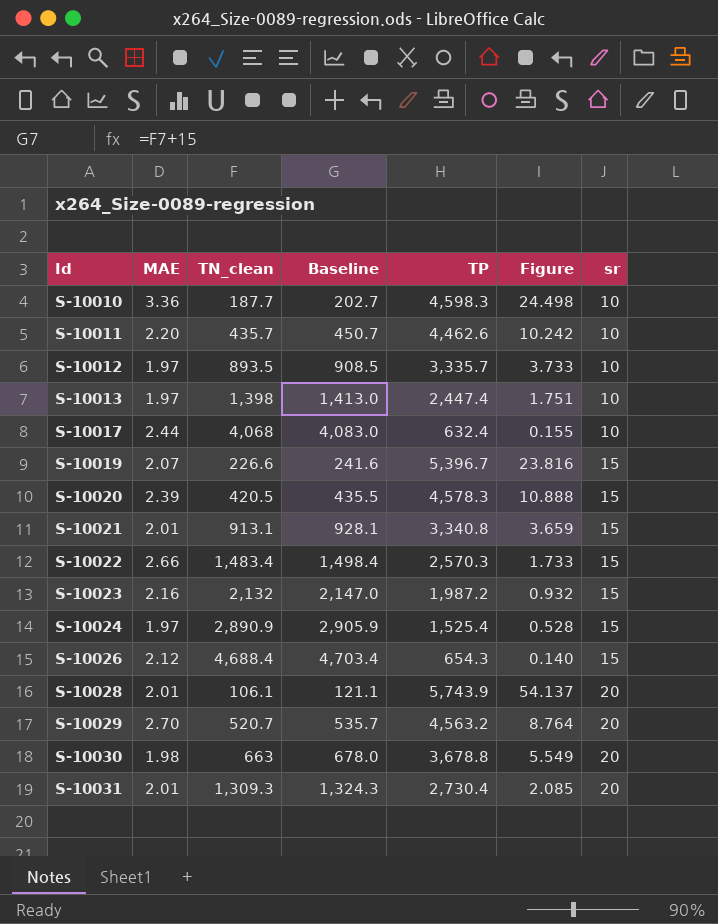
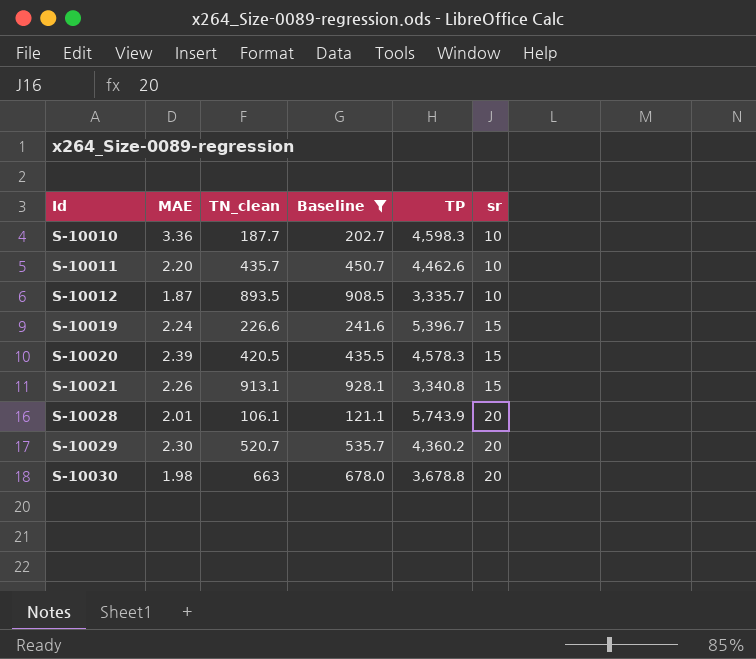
filter: none -> Baseline <= 928.1
column Figure | formula: [TP] / [TN_clean] -> none
S-10012 | MAE: 1.97 -> 1.87
S-10019 | MAE: 2.07 -> 2.24
S-10021 | MAE: 2.01 -> 2.26
S-10029 | MAE: 2.70 -> 2.30
S-10029 | TP: 4,563.2 -> 4,360.2

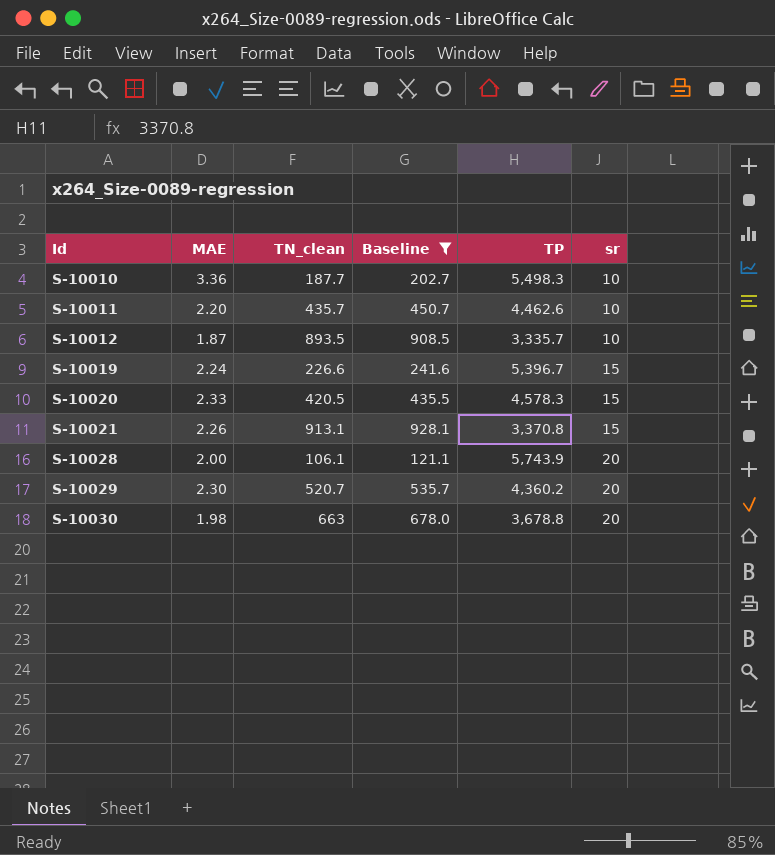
S-10010 | TP: 4,598.3 -> 5,498.3
S-10020 | MAE: 2.39 -> 2.33
S-10021 | TP: 3,340.8 -> 3,370.8
S-10028 | MAE: 2.01 -> 2.00

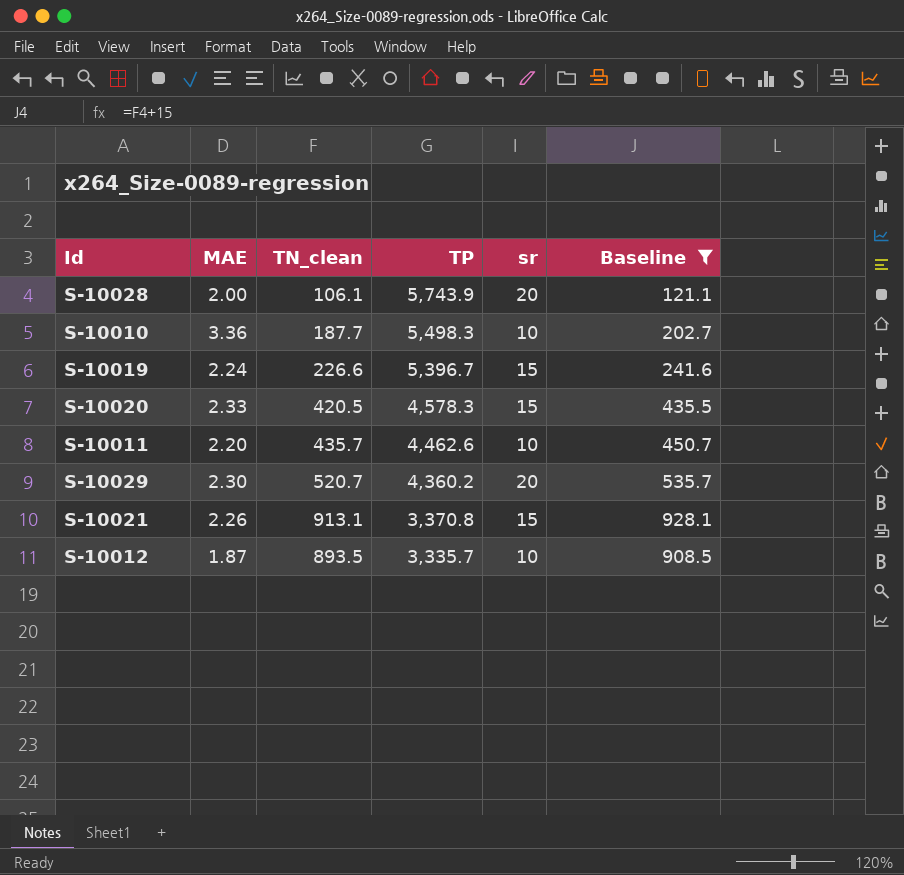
row order: Id ascending -> TP descending
column Baseline | position: 4 -> 6
row S-10030: 1.98 | 663 | 678.0 | 3,678.8 | 20 -> none

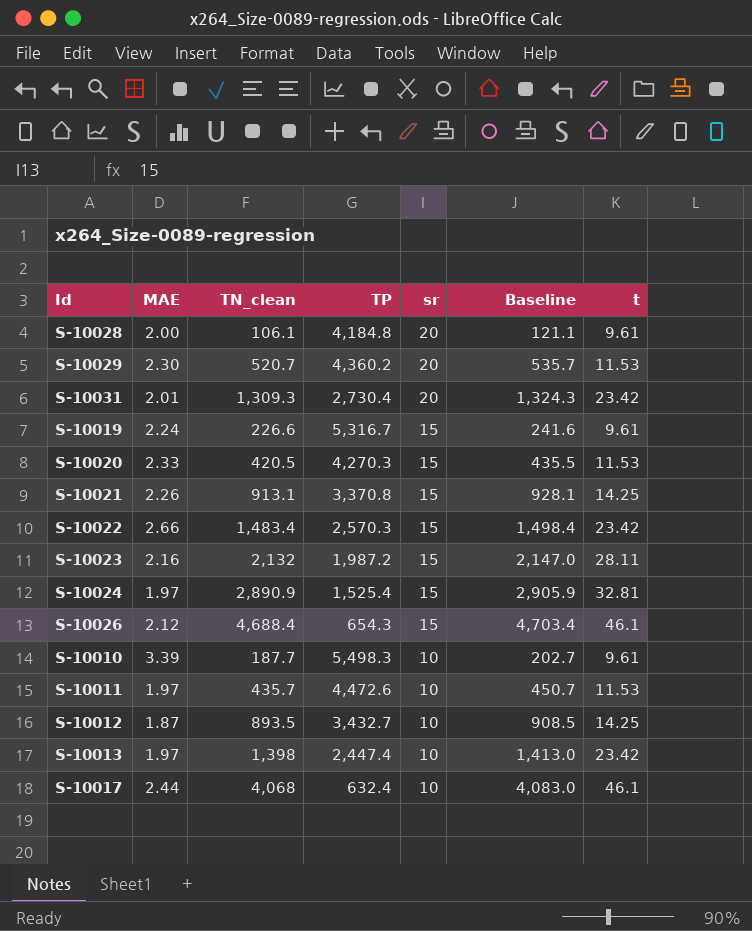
filter: Baseline <= 928.1 -> none
row order: TP descending -> sr descending
column t | position: none -> 7
S-10028 | TP: 5,743.9 -> 4,184.8
S-10019 | TP: 5,396.7 -> 5,316.7
S-10020 | TP: 4,578.3 -> 4,270.3
S-10010 | MAE: 3.36 -> 3.39
S-10011 | MAE: 2.20 -> 1.97
S-10011 | TP: 4,462.6 -> 4,472.6
S-10012 | TP: 3,335.7 -> 3,432.7

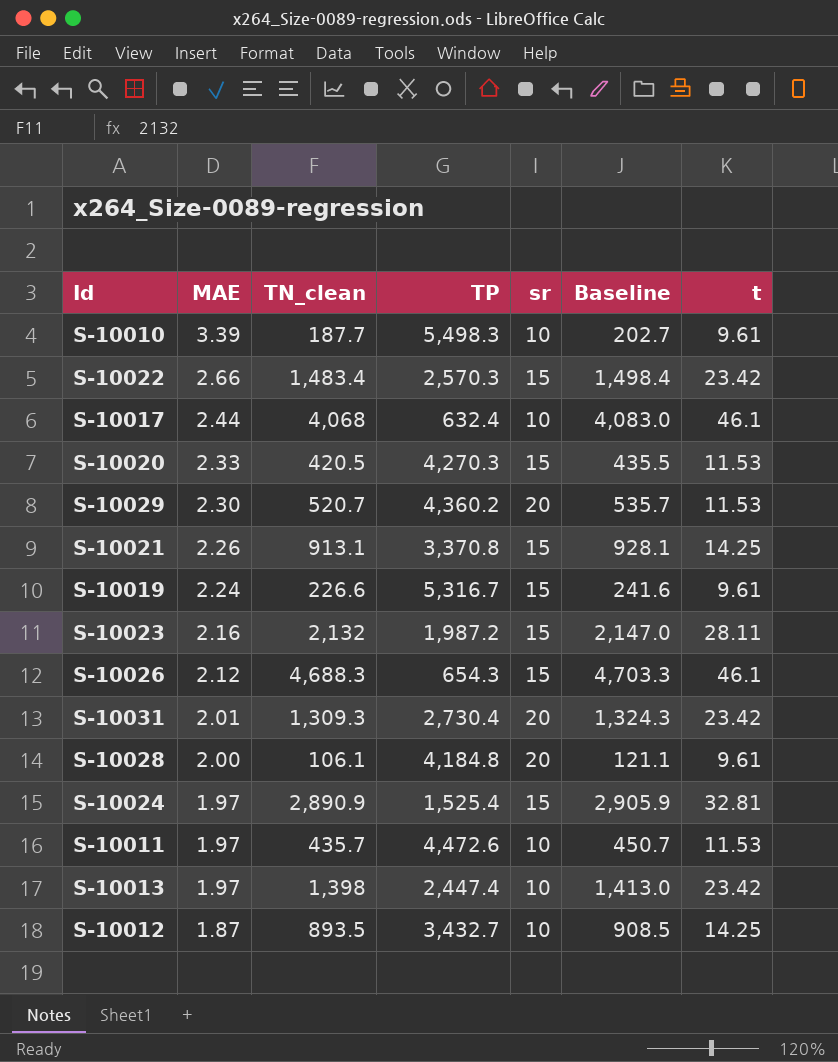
row order: sr descending -> MAE descending
S-10026 | TN_clean: 4,688.4 -> 4,688.3
S-10026 | Baseline: 4,703.4 -> 4,703.3

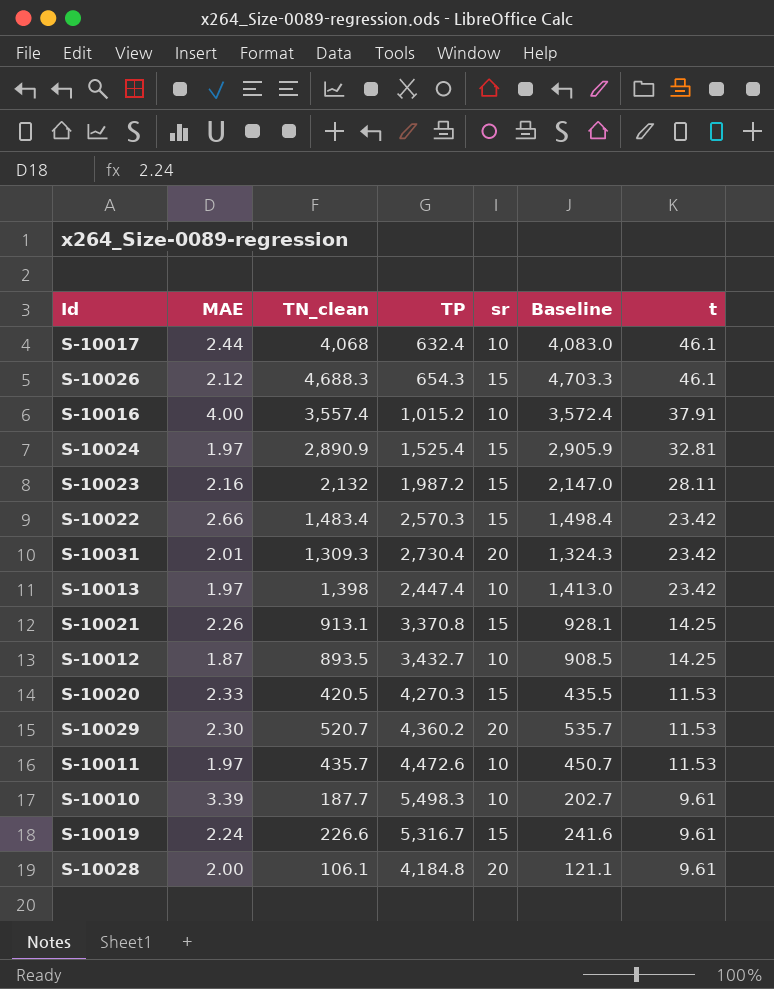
row order: MAE descending -> t descending
row S-10016: none -> 4.00 | 3,557.4 | 1,015.2 | 10 | 3,572.4 | 37.91

